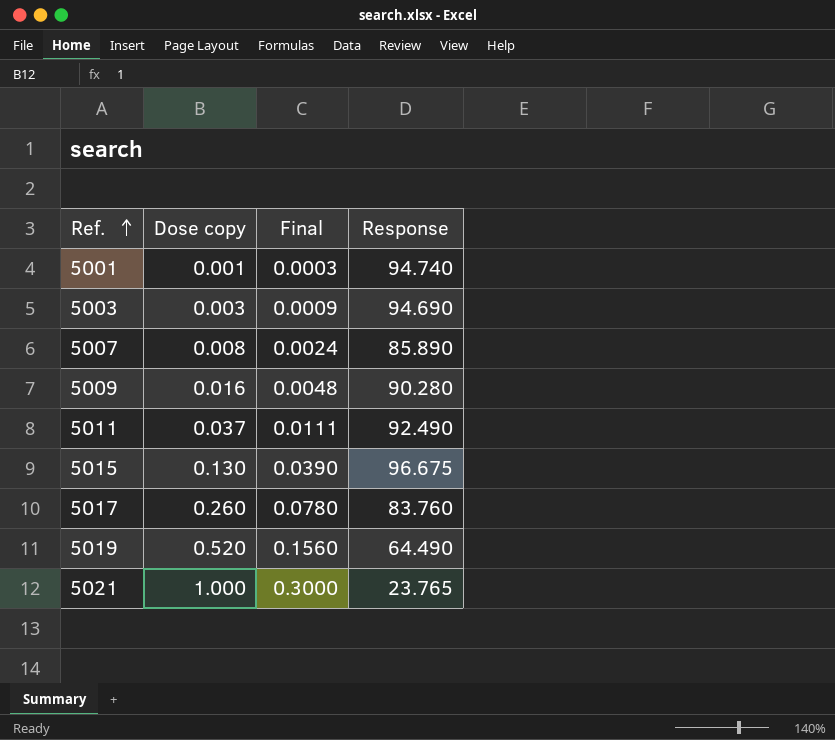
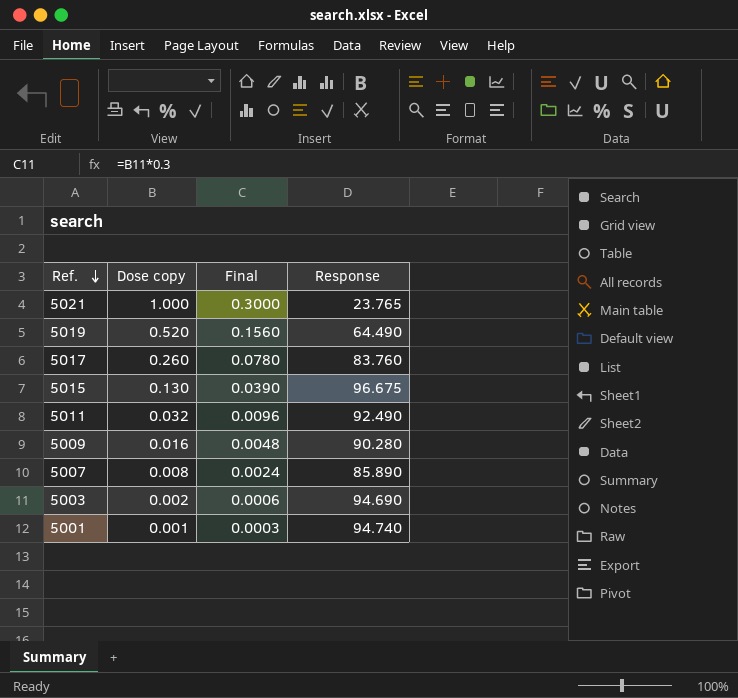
row order: Ref. ascending -> Ref. descending
5011 | Dose copy: 0.037 -> 0.032
5011 | Final: 0.0111 -> 0.0096
5003 | Dose copy: 0.003 -> 0.002
5003 | Final: 0.0009 -> 0.0006

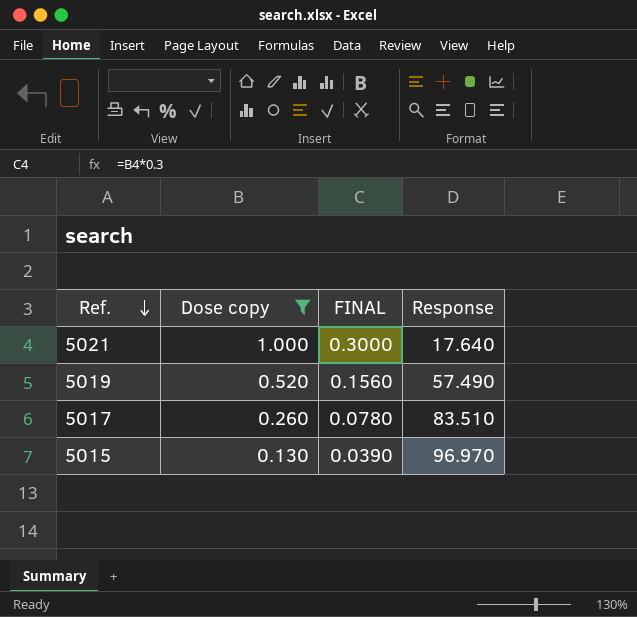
filter: none -> Dose copy >= 0.130
column name: Final -> FINAL
5021 | Response: 23.765 -> 17.640
5019 | Response: 64.490 -> 57.490
5017 | Response: 83.760 -> 83.510
5015 | Response: 96.675 -> 96.970

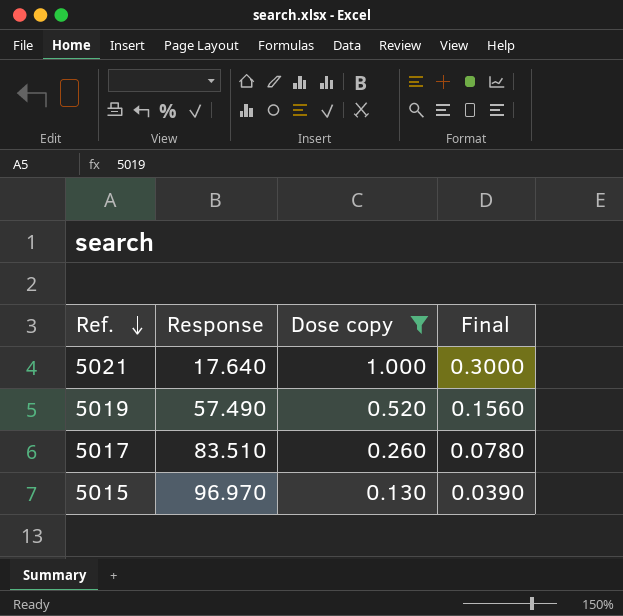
column Response | position: 4 -> 2
column name: FINAL -> Final

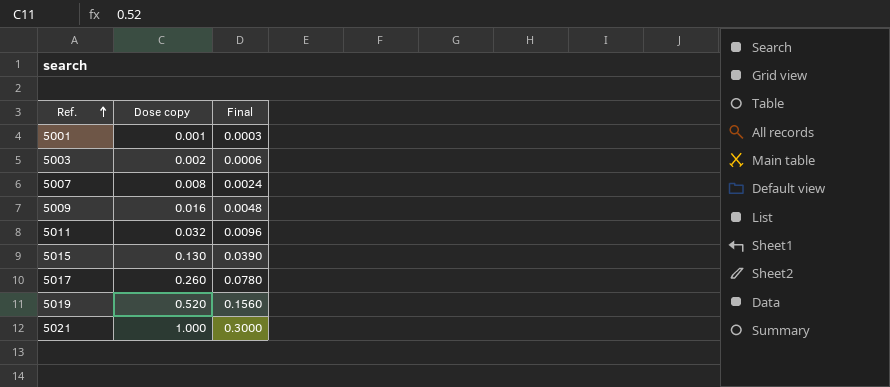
filter: Dose copy >= 0.130 -> none
row order: Ref. descending -> Ref. ascending
column Response | position: 2 -> none

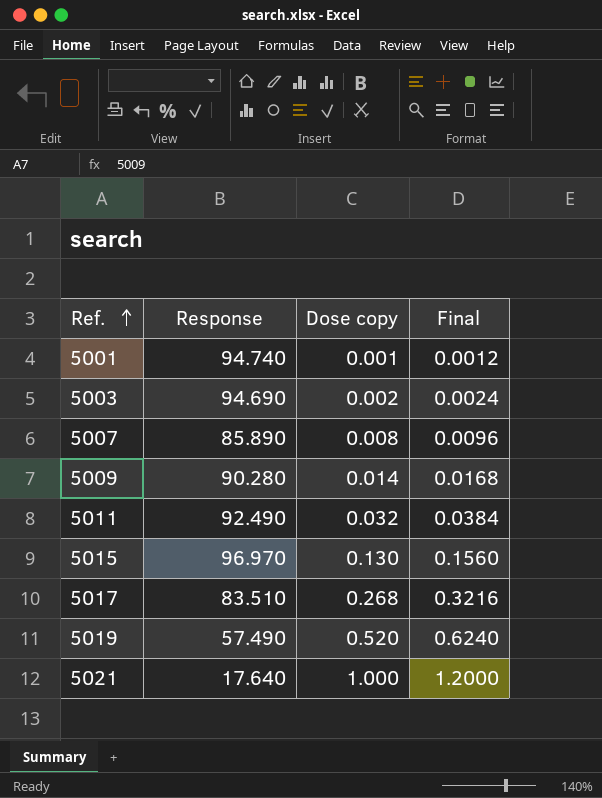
column Response | position: none -> 2
column Final | formula: [Dose copy] * 0.3 -> [Dose copy] * 1.2
5009 | Dose copy: 0.016 -> 0.014
5017 | Dose copy: 0.260 -> 0.268

